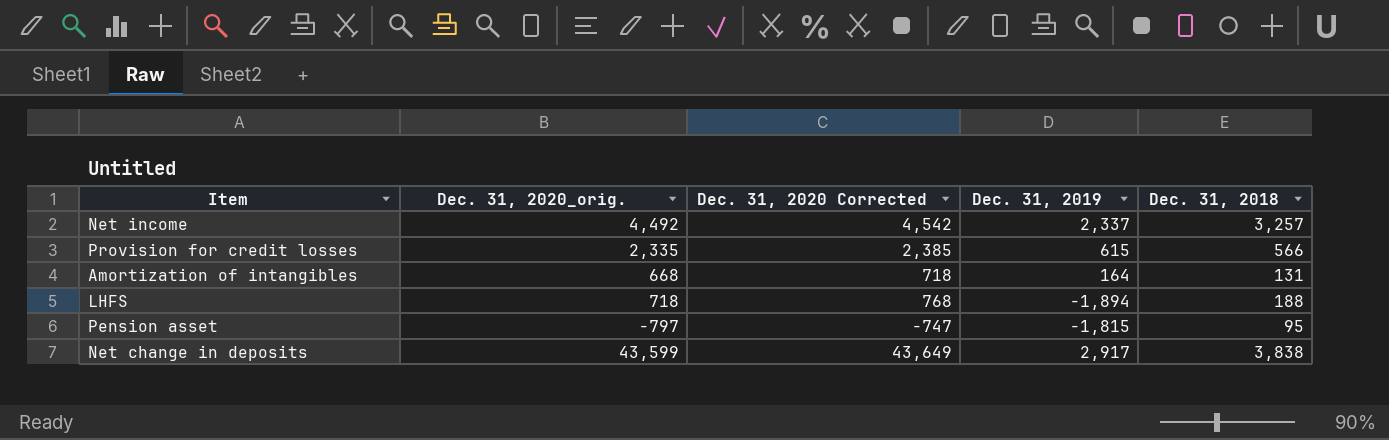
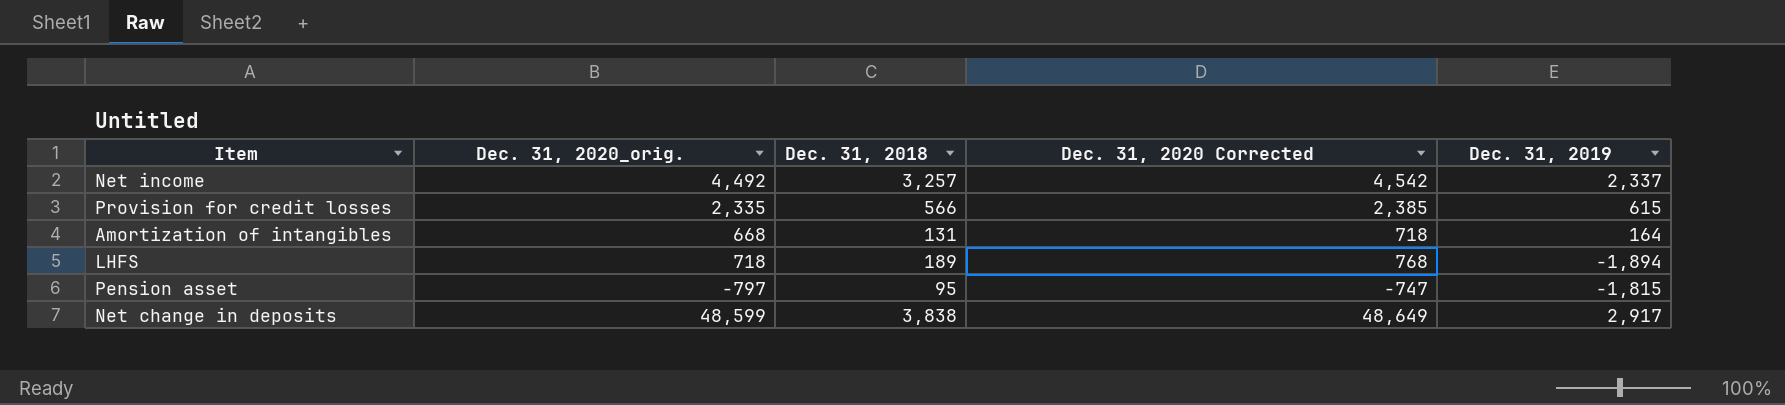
column Dec. 31, 2018 | position: 5 -> 3
LHFS | Dec. 31, 2018: 188 -> 189
Net change in deposits | Dec. 31, 2020_orig.: 43,599 -> 48,599
Net change in deposits | Dec. 31, 2020 Corrected: 43,649 -> 48,649

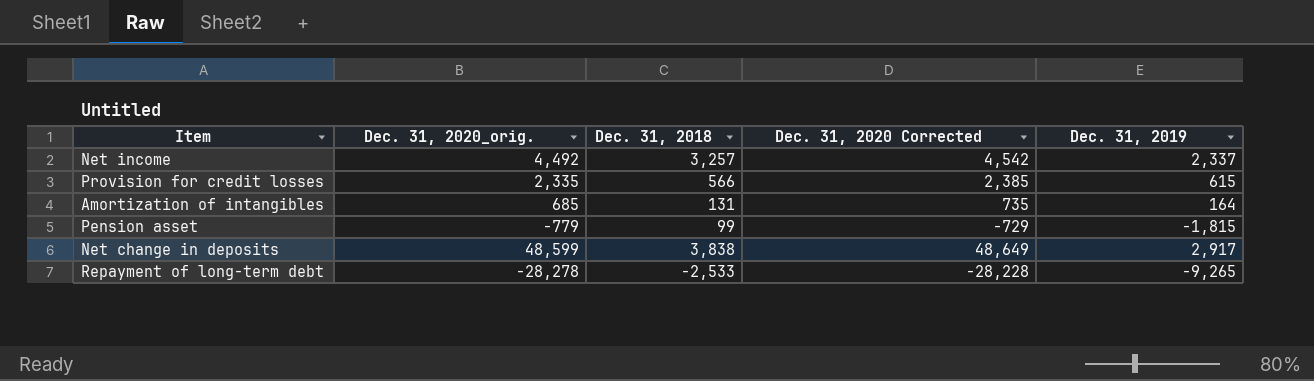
row LHFS: 718 | 189 | 768 | -1,894 -> none
Amortization of intangibles | Dec. 31, 2020_orig.: 668 -> 685
Amortization of intangibles | Dec. 31, 2020 Corrected: 718 -> 735
Pension asset | Dec. 31, 2020_orig.: -797 -> -779
Pension asset | Dec. 31, 2018: 95 -> 99
Pension asset | Dec. 31, 2020 Corrected: -747 -> -729
row Repayment of long-term debt: none -> -28,278 | -2,533 | -28,228 | -9,265

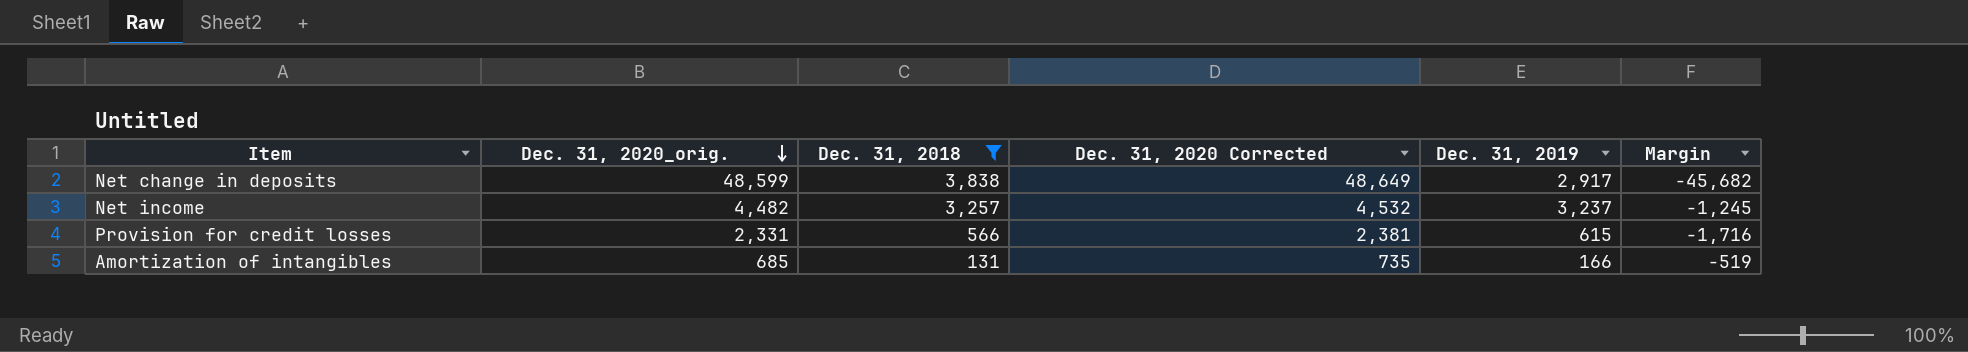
filter: none -> Dec. 31, 2018 >= 131
row order: none -> Dec. 31, 2020_orig. descending
column Margin | formula: none -> [Dec. 31, 2019] - [Dec. 31, 2020_orig.]
Net income | Dec. 31, 2020_orig.: 4,492 -> 4,482
Net income | Dec. 31, 2020 Corrected: 4,542 -> 4,532
Net income | Dec. 31, 2019: 2,337 -> 3,237
Provision for credit losses | Dec. 31, 2020_orig.: 2,335 -> 2,331
Provision for credit losses | Dec. 31, 2020 Corrected: 2,385 -> 2,381
Amortization of intangibles | Dec. 31, 2019: 164 -> 166

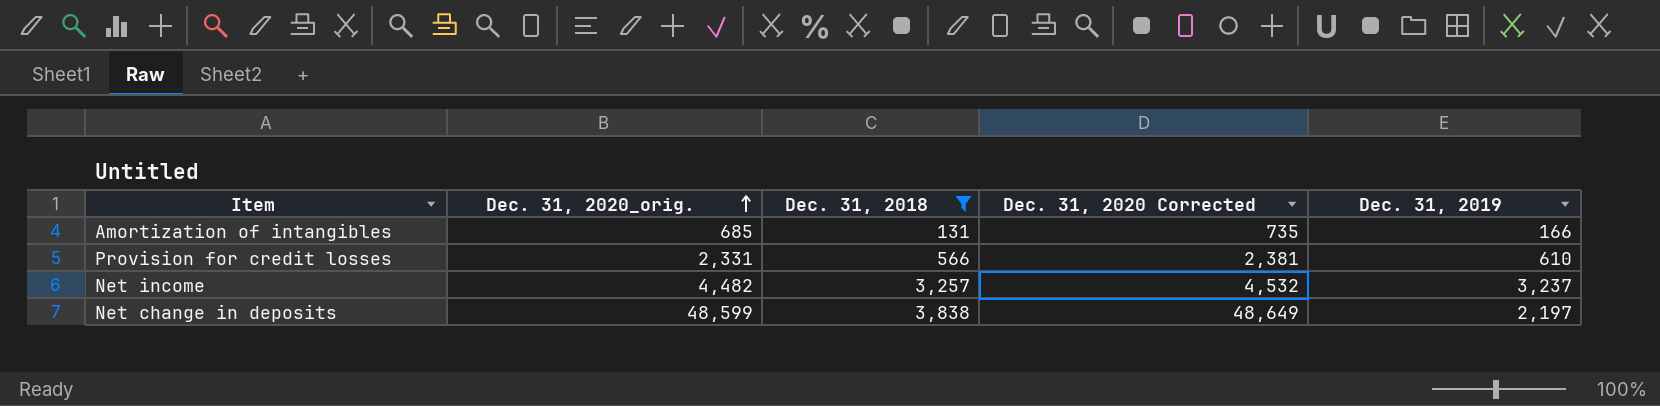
row order: Dec. 31, 2020_orig. descending -> Dec. 31, 2020_orig. ascending
column Margin | formula: [Dec. 31, 2019] - [Dec. 31, 2020_orig.] -> none
Provision for credit losses | Dec. 31, 2019: 615 -> 610
Net change in deposits | Dec. 31, 2019: 2,917 -> 2,197

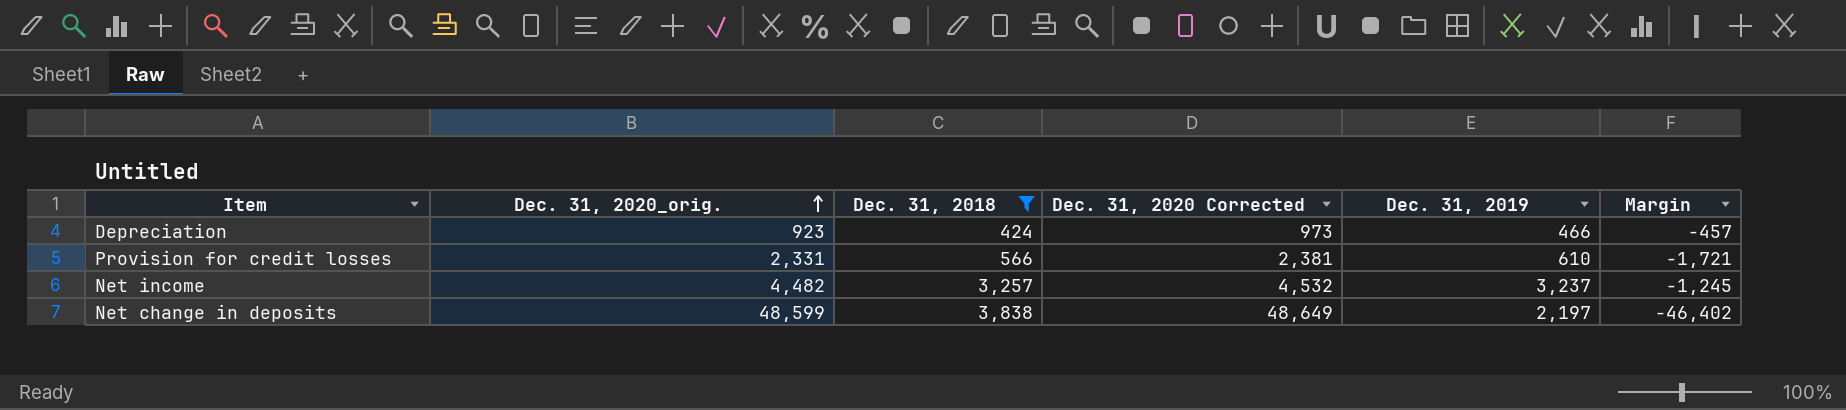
column Margin | formula: none -> [Dec. 31, 2019] - [Dec. 31, 2020_orig.]
row Amortization of intangibles: 685 | 131 | 735 | 166 -> none
row Depreciation: none -> 923 | 424 | 973 | 466 | -457

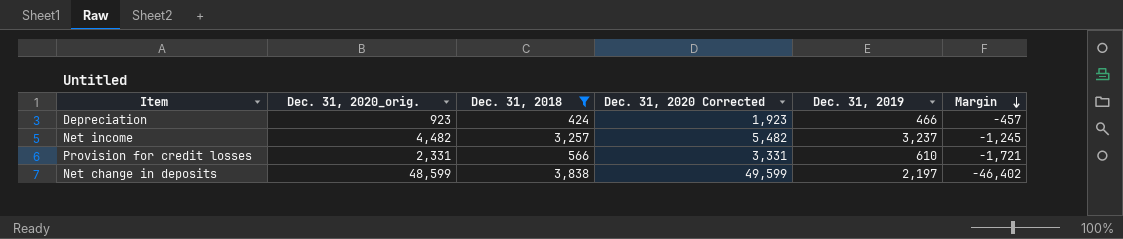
row order: Dec. 31, 2020_orig. ascending -> Margin descending
column Dec. 31, 2020 Corrected | formula: [Dec. 31, 2020_orig.] + 50 -> [Dec. 31, 2020_orig.] + 1000

